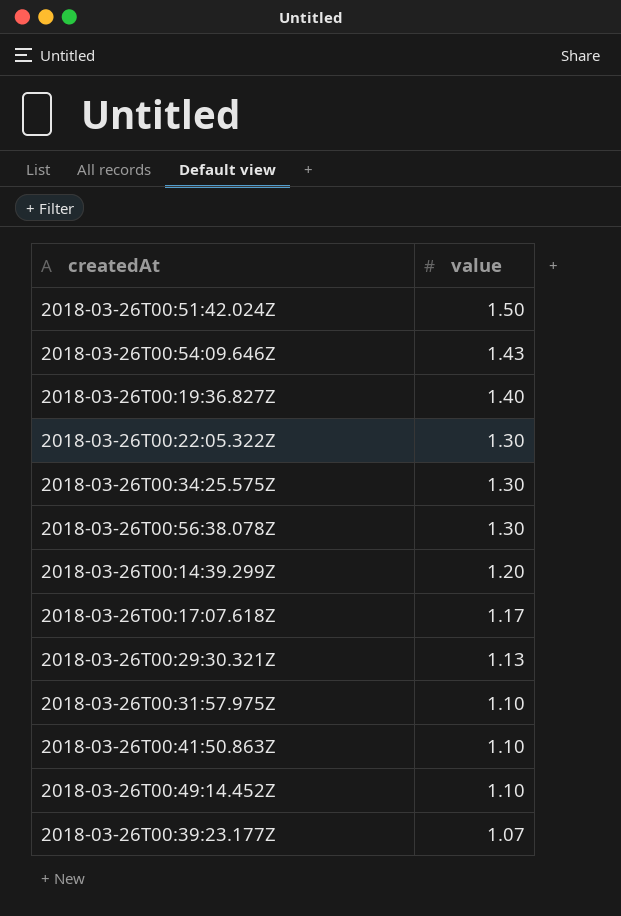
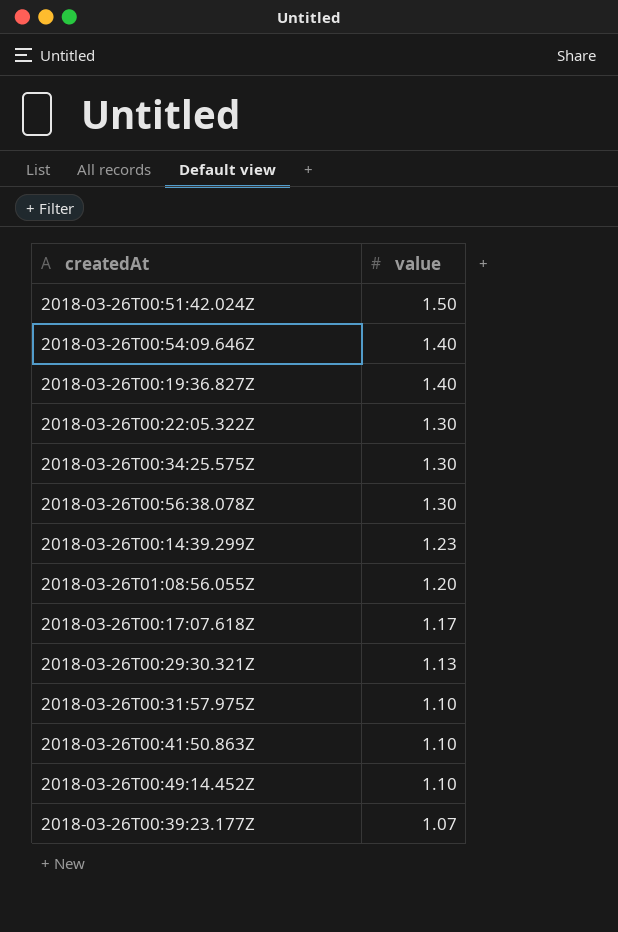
2018-03-26T00:54:09.646Z | value: 1.43 -> 1.40
2018-03-26T00:14:39.299Z | value: 1.20 -> 1.23
row 2018-03-26T01:08:56.055Z: none -> 1.20

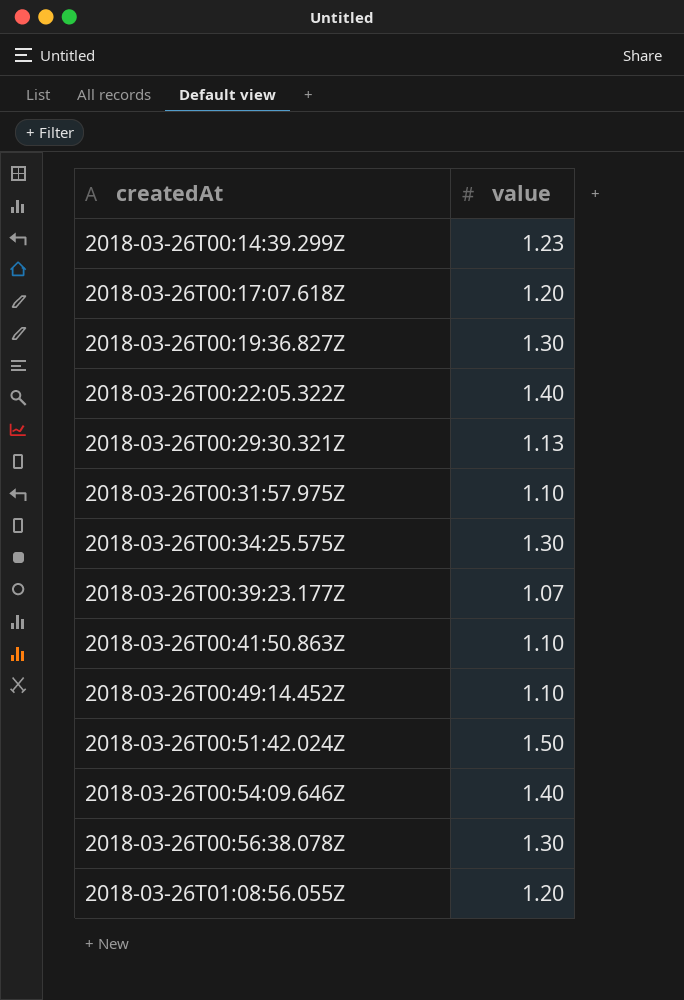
row order: value descending -> createdAt ascending
2018-03-26T00:17:07.618Z | value: 1.17 -> 1.20
2018-03-26T00:19:36.827Z | value: 1.40 -> 1.30
2018-03-26T00:22:05.322Z | value: 1.30 -> 1.40

